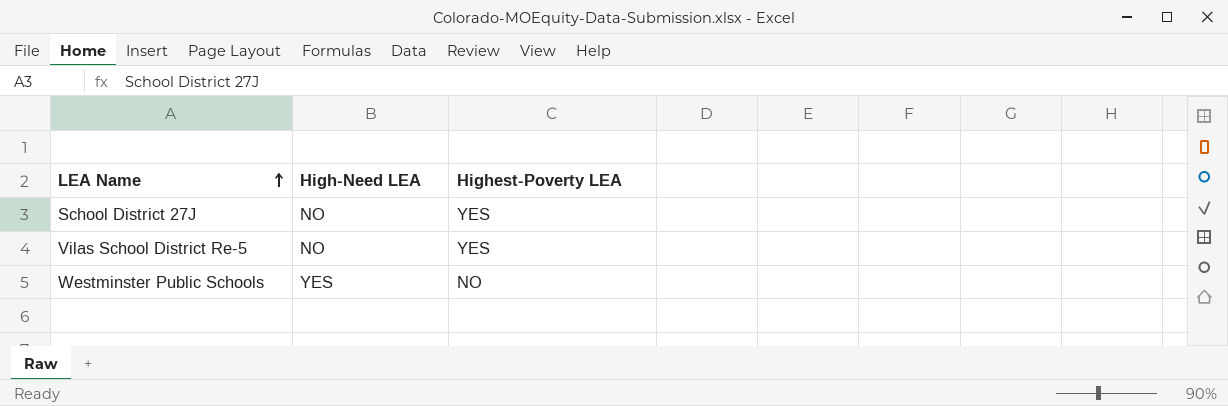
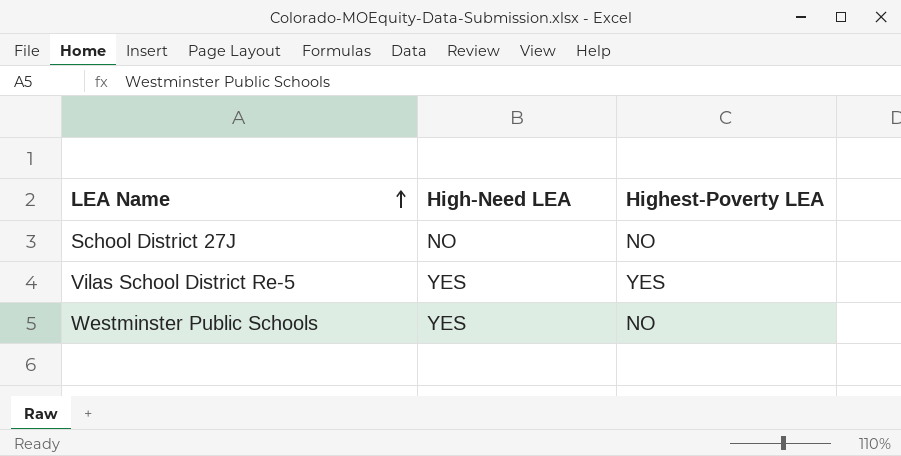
School District 27J | Highest-Poverty LEA: YES -> NO
Vilas School District Re-5 | High-Need LEA: NO -> YES

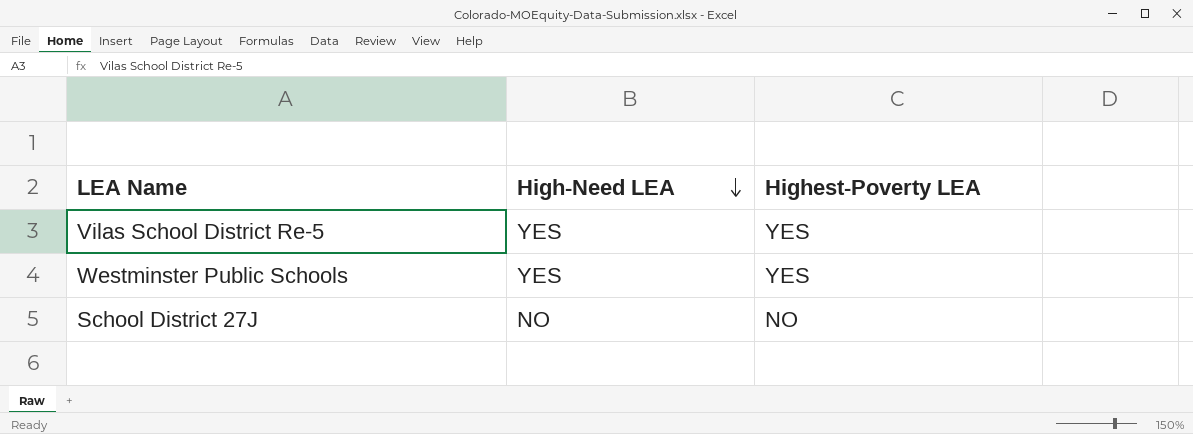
row order: LEA Name ascending -> High-Need LEA descending
Westminster Public Schools | Highest-Poverty LEA: NO -> YES

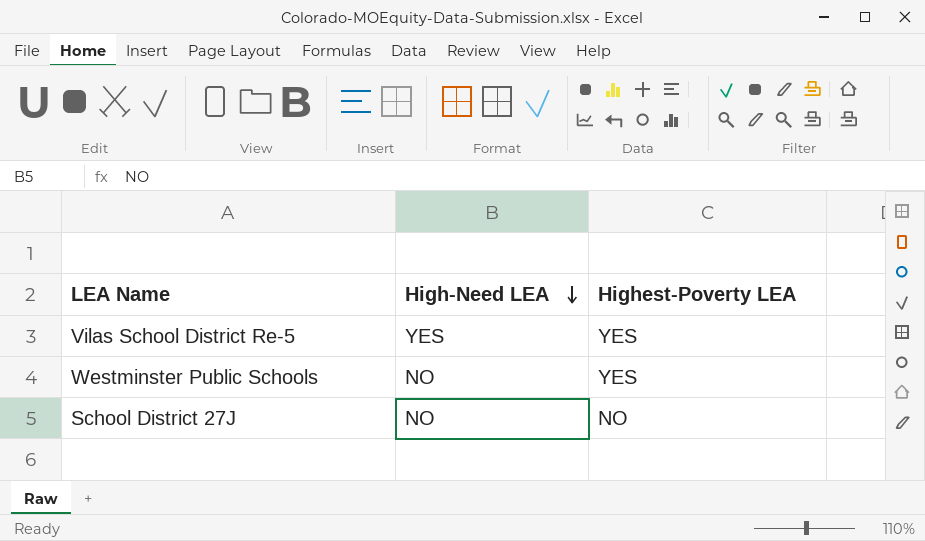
Westminster Public Schools | High-Need LEA: YES -> NO

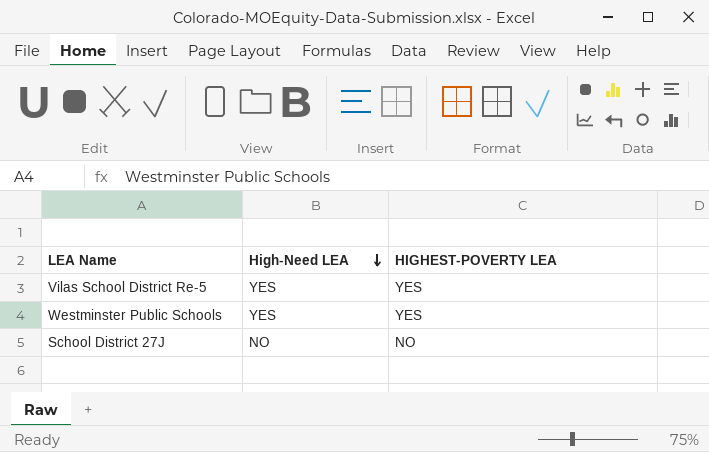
column name: Highest-Poverty LEA -> HIGHEST-POVERTY LEA
Westminster Public Schools | High-Need LEA: NO -> YES

